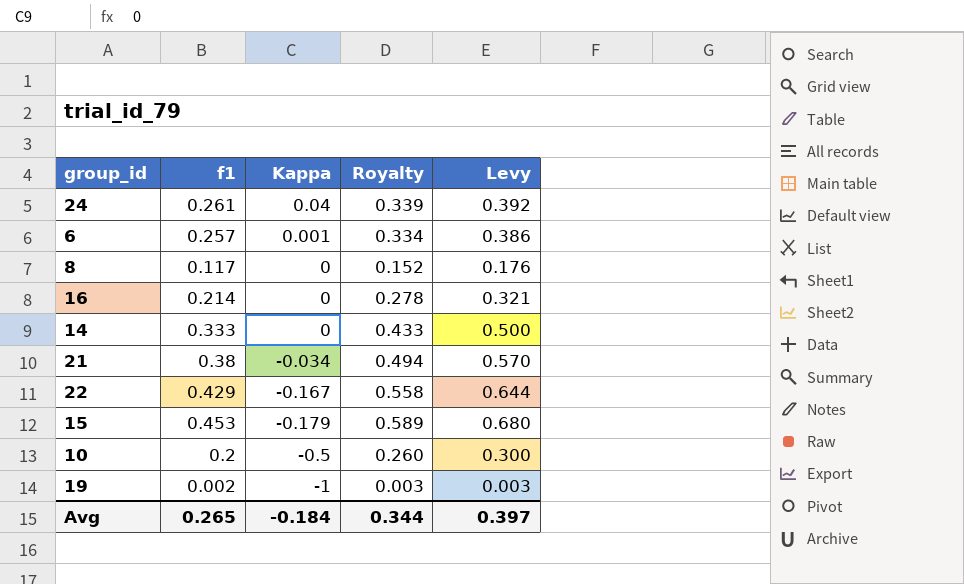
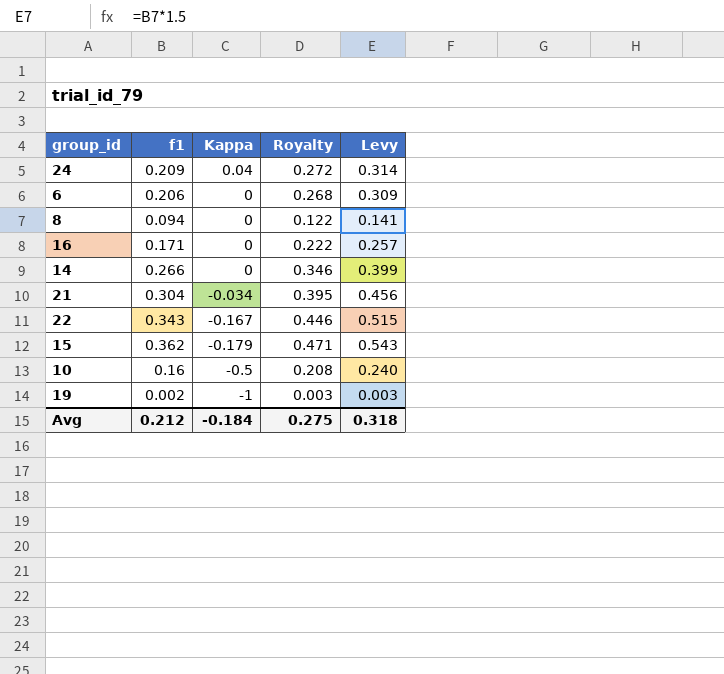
24 | f1: 0.261 -> 0.209
24 | Royalty: 0.339 -> 0.272
24 | Levy: 0.392 -> 0.314
6 | f1: 0.257 -> 0.206
6 | Kappa: 0.001 -> 0
6 | Royalty: 0.334 -> 0.268
6 | Levy: 0.386 -> 0.309
8 | f1: 0.117 -> 0.094
8 | Royalty: 0.152 -> 0.122
8 | Levy: 0.176 -> 0.141
16 | f1: 0.214 -> 0.171
16 | Royalty: 0.278 -> 0.222
16 | Levy: 0.321 -> 0.257
14 | f1: 0.333 -> 0.266
14 | Royalty: 0.433 -> 0.346
14 | Levy: 0.500 -> 0.399
21 | f1: 0.38 -> 0.304
21 | Royalty: 0.494 -> 0.395
21 | Levy: 0.570 -> 0.456
22 | f1: 0.429 -> 0.343
22 | Royalty: 0.558 -> 0.446
22 | Levy: 0.644 -> 0.515
15 | f1: 0.453 -> 0.362
15 | Royalty: 0.589 -> 0.471
15 | Levy: 0.680 -> 0.543
10 | f1: 0.2 -> 0.16
10 | Royalty: 0.260 -> 0.208
10 | Levy: 0.300 -> 0.240
Avg | f1: 0.265 -> 0.212
Avg | Royalty: 0.344 -> 0.275
Avg | Levy: 0.397 -> 0.318

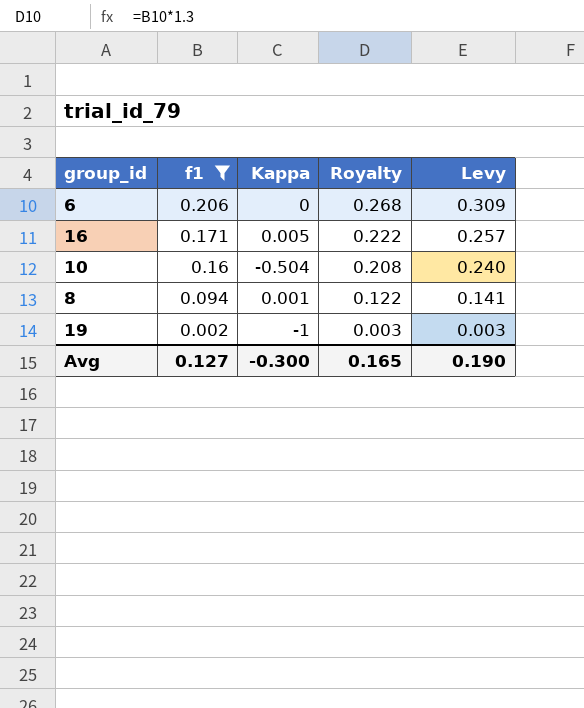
filter: none -> f1 <= 0.206
row order: Kappa descending -> f1 descending
16 | Kappa: 0 -> 0.005
10 | Kappa: -0.5 -> -0.504
8 | Kappa: 0 -> 0.001
Avg | f1: 0.212 -> 0.127
Avg | Kappa: -0.184 -> -0.300
Avg | Royalty: 0.275 -> 0.165
Avg | Levy: 0.318 -> 0.190

